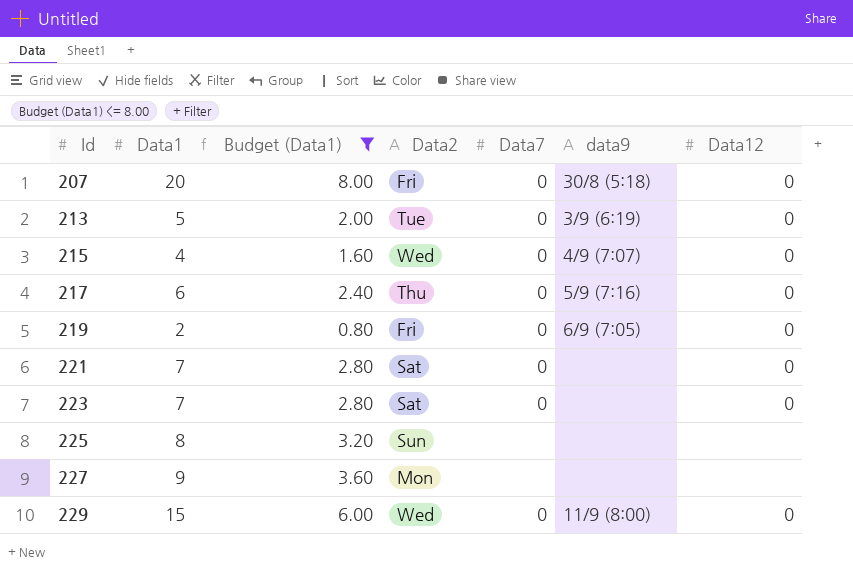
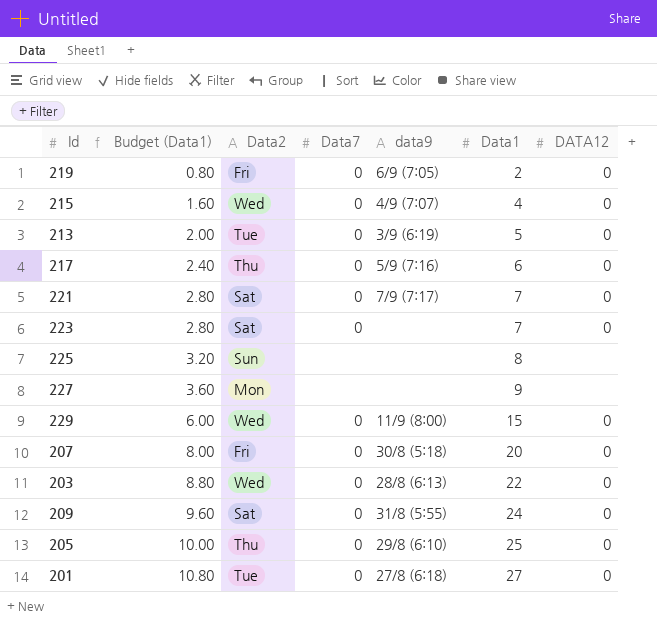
filter: Budget (Data1) <= 8.00 -> none
row order: Id ascending -> Budget (Data1) ascending
column Data1 | position: 2 -> 6
column name: Data12 -> DATA12
221 | data9: none -> 7/9 (7:17)

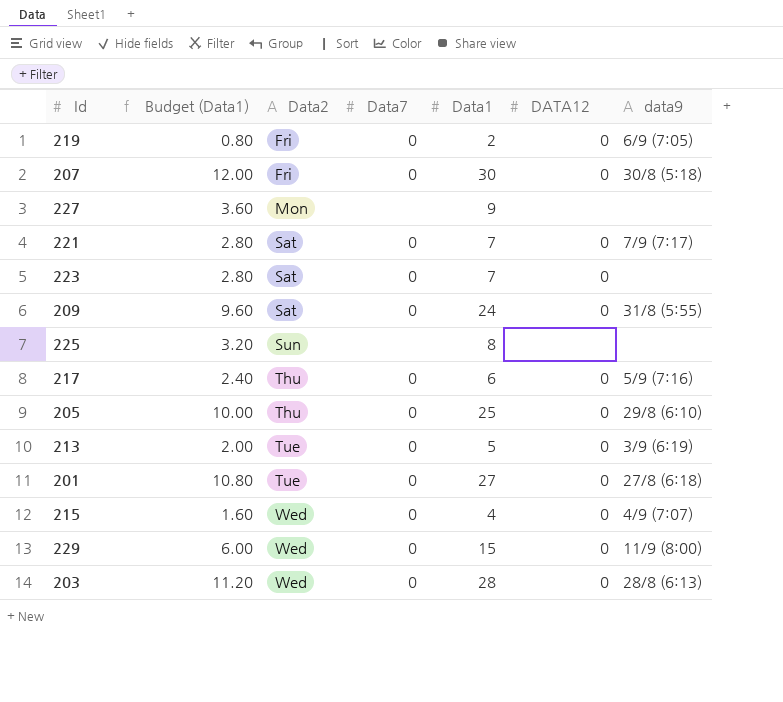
row order: Budget (Data1) ascending -> Data2 ascending
column data9 | position: 5 -> 7
207 | Budget (Data1): 8.00 -> 12.00
207 | Data1: 20 -> 30
203 | Budget (Data1): 8.80 -> 11.20
203 | Data1: 22 -> 28

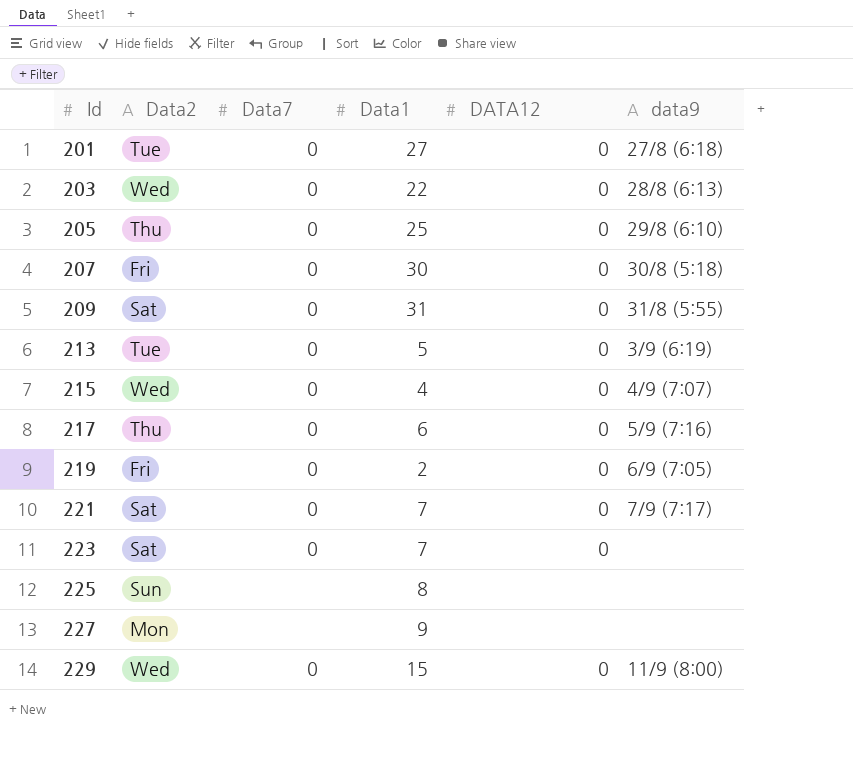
row order: Data2 ascending -> Id ascending
column Budget (Data1) | formula: [Data1] * 0.4 -> none
203 | Data1: 28 -> 22
209 | Data1: 24 -> 31

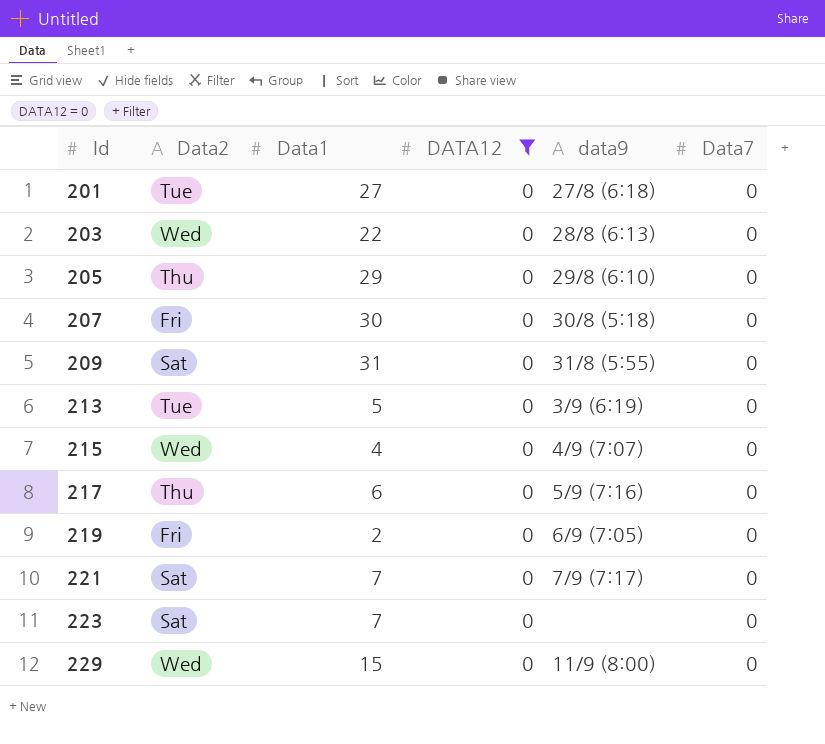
filter: none -> DATA12 = 0
column Data7 | position: 3 -> 6
205 | Data1: 25 -> 29

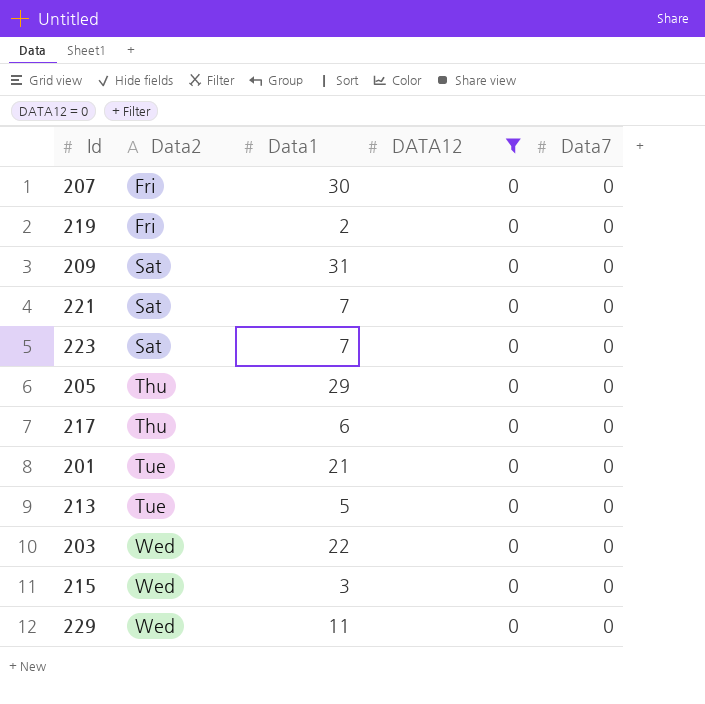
row order: Id ascending -> Data2 ascending
column data9 | position: 5 -> none
201 | Data1: 27 -> 21
215 | Data1: 4 -> 3
229 | Data1: 15 -> 11

